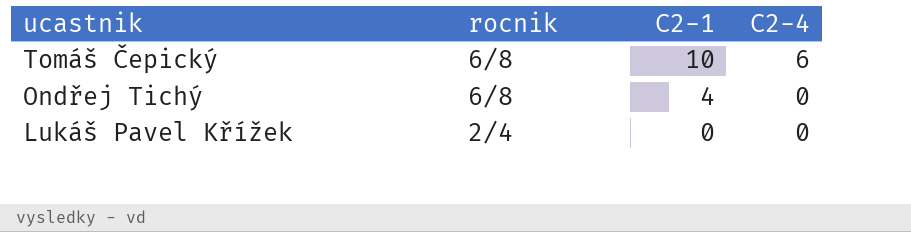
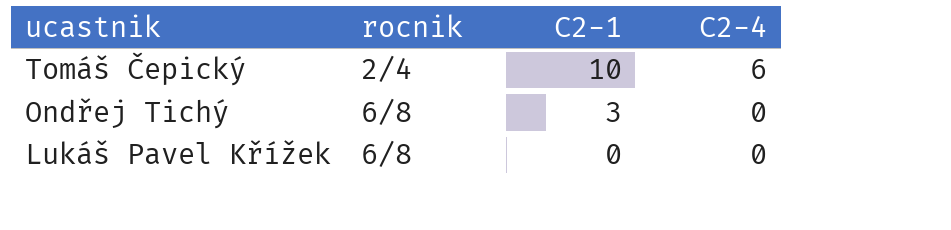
Tomáš Čepický | rocnik: 6/8 -> 2/4
Ondřej Tichý | C2-1: 4 -> 3
Lukáš Pavel Křížek | rocnik: 2/4 -> 6/8

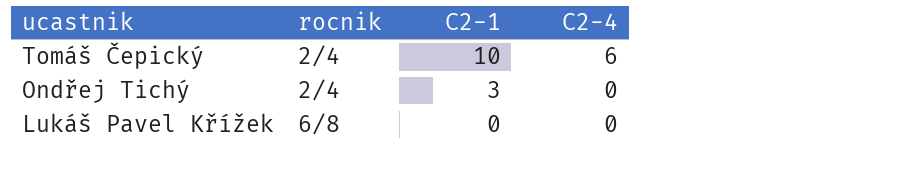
Ondřej Tichý | rocnik: 6/8 -> 2/4

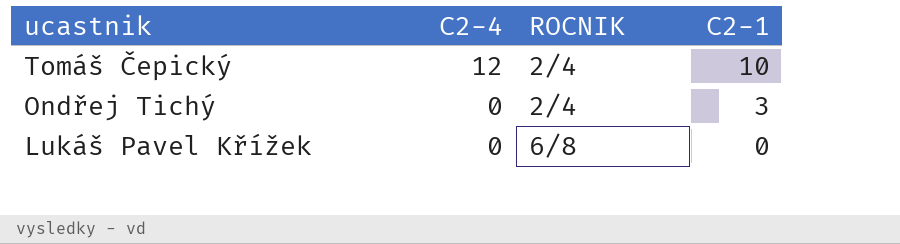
column C2-4 | position: 4 -> 2
column name: rocnik -> ROCNIK
Tomáš Čepický | C2-4: 6 -> 12

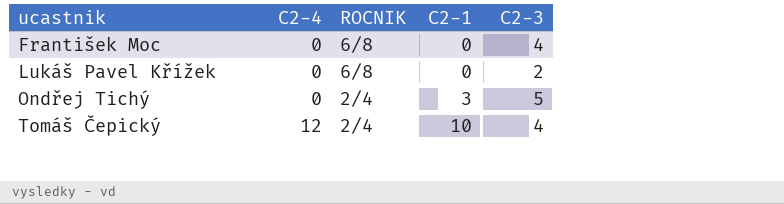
row order: ucastnik descending -> ucastnik ascending
column C2-3 | position: none -> 5
row František Moc: none -> 0 | 6/8 | 0 | 4

